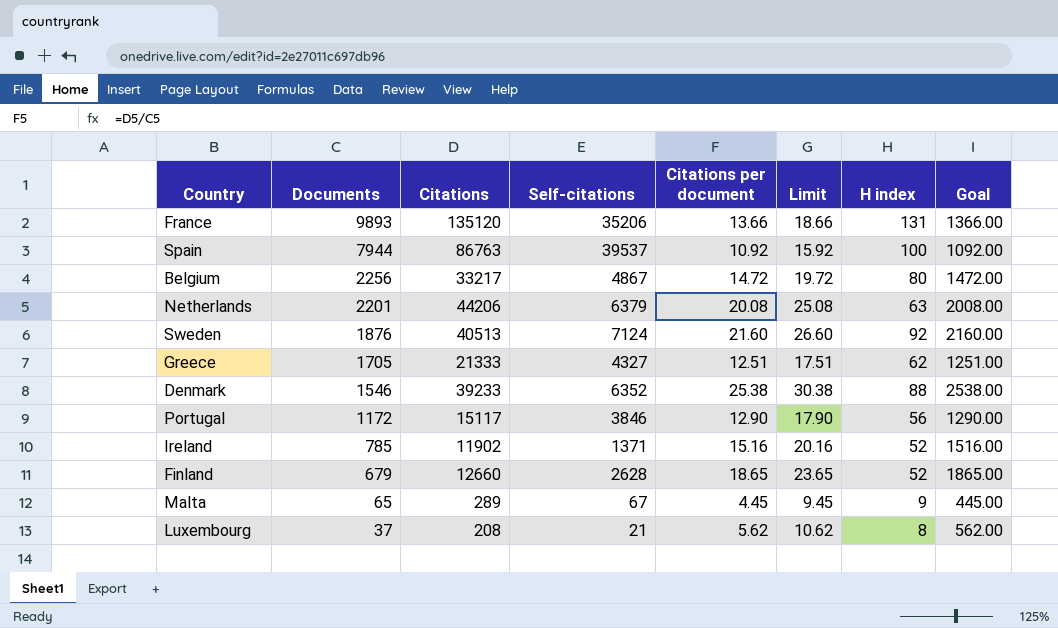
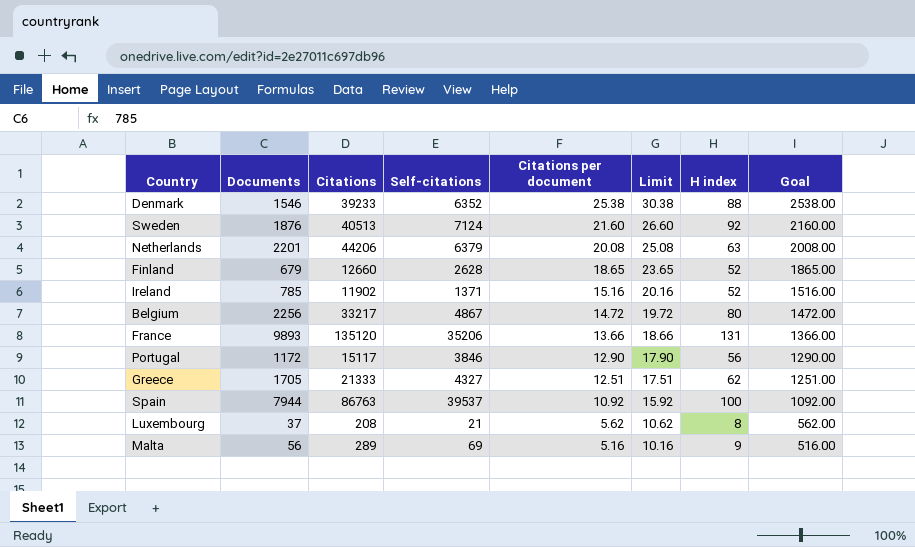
row order: Documents descending -> Citations per document descending
Malta | Documents: 65 -> 56
Malta | Self-citations: 67 -> 69
Malta | Citations per document: 4.45 -> 5.16
Malta | Limit: 9.45 -> 10.16
Malta | Goal: 445.00 -> 516.00

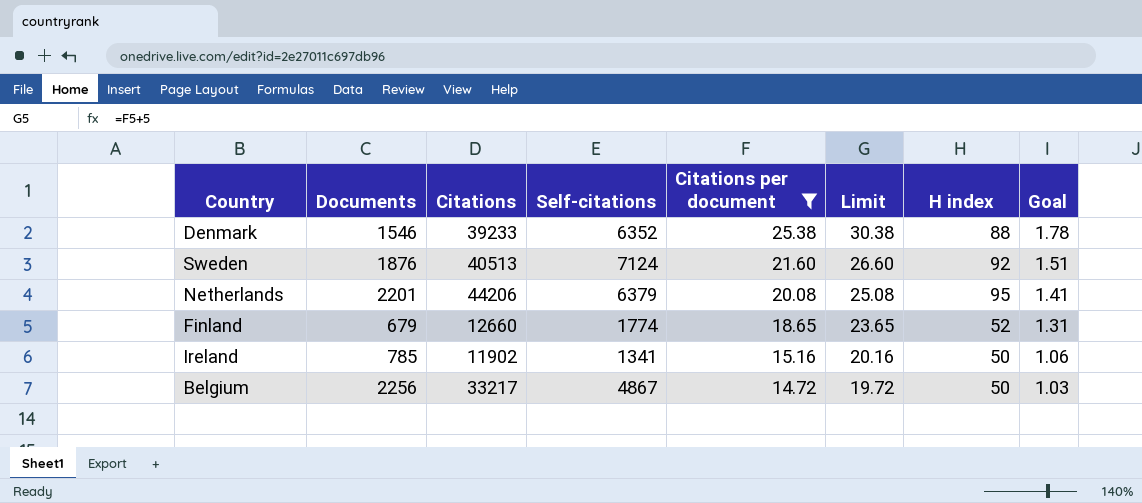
filter: none -> Citations per document >= 14.72
column Goal | formula: [Citations per document] * 100 -> [Citations per document] * 0.07
Netherlands | H index: 63 -> 95
Finland | Self-citations: 2628 -> 1774
Ireland | Self-citations: 1371 -> 1341
Ireland | H index: 52 -> 50
Belgium | H index: 80 -> 50

